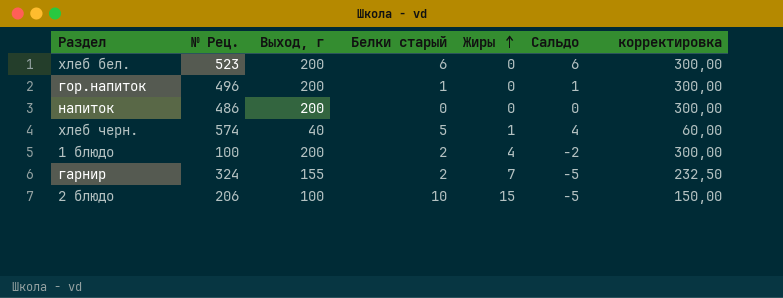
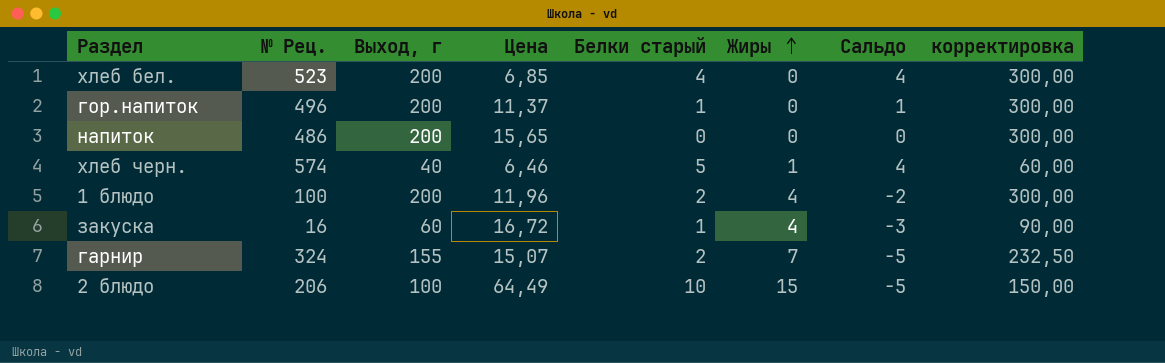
column Цена | position: none -> 4
хлеб бел. | Белки старый: 6 -> 4
хлеб бел. | Сальдо: 6 -> 4
row закуска: none -> 16 | 60 | 16,72 | 1 | 4 | -3 | 90,00

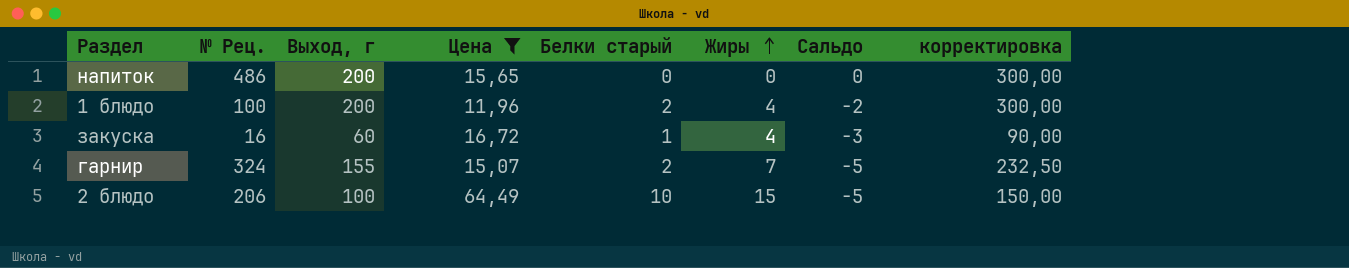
filter: none -> Цена >= 11,96

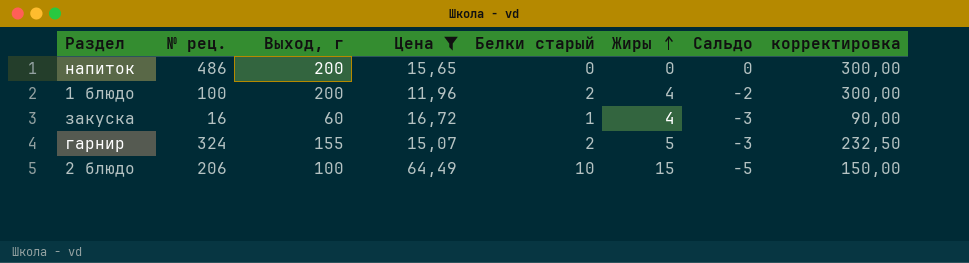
column name: № Рец. -> № рец.
гарнир | Жиры: 7 -> 5
гарнир | Сальдо: -5 -> -3

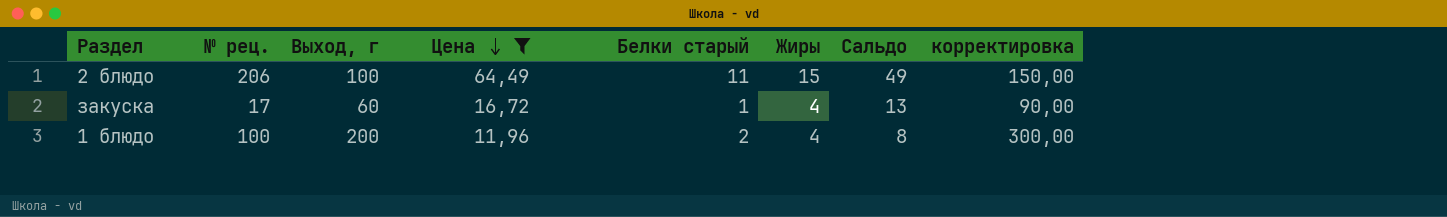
row order: Жиры ascending -> Цена descending
column Сальдо | formula: [Белки старый] - [Жиры] -> [Цена] - [Жиры]
row напиток: 486 | 200 | 15,65 | 0 | 0 | 0 | 300,00 -> none
row гарнир: 324 | 155 | 15,07 | 2 | 5 | -3 | 232,50 -> none
2 блюдо | Белки старый: 10 -> 11
закуска | № рец.: 16 -> 17

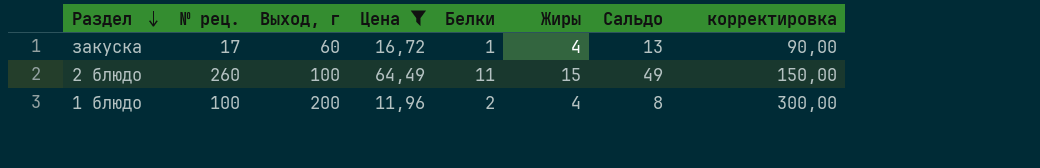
row order: Цена descending -> Раздел descending
column name: Белки старый -> Белки
2 блюдо | № рец.: 206 -> 260

